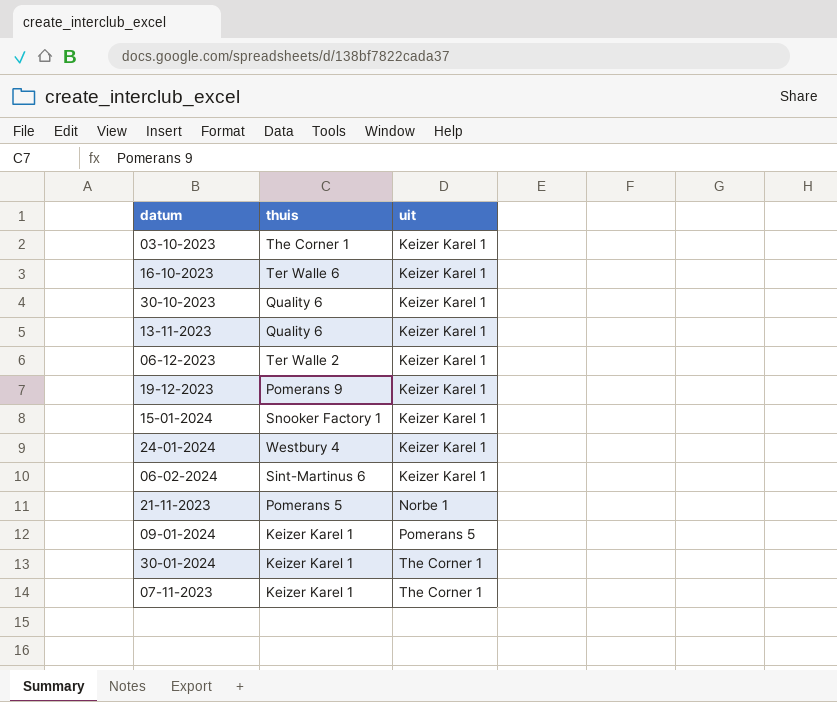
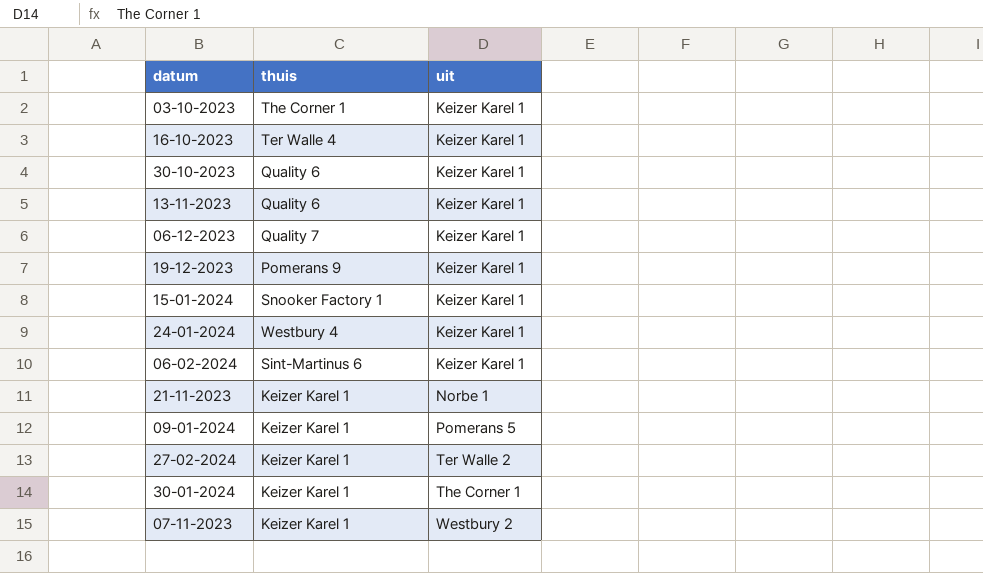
16-10-2023 | thuis: Ter Walle 6 -> Ter Walle 4
06-12-2023 | thuis: Ter Walle 2 -> Quality 7
21-11-2023 | thuis: Pomerans 5 -> Keizer Karel 1
row 27-02-2024: none -> Keizer Karel 1 | Ter Walle 2
07-11-2023 | uit: The Corner 1 -> Westbury 2

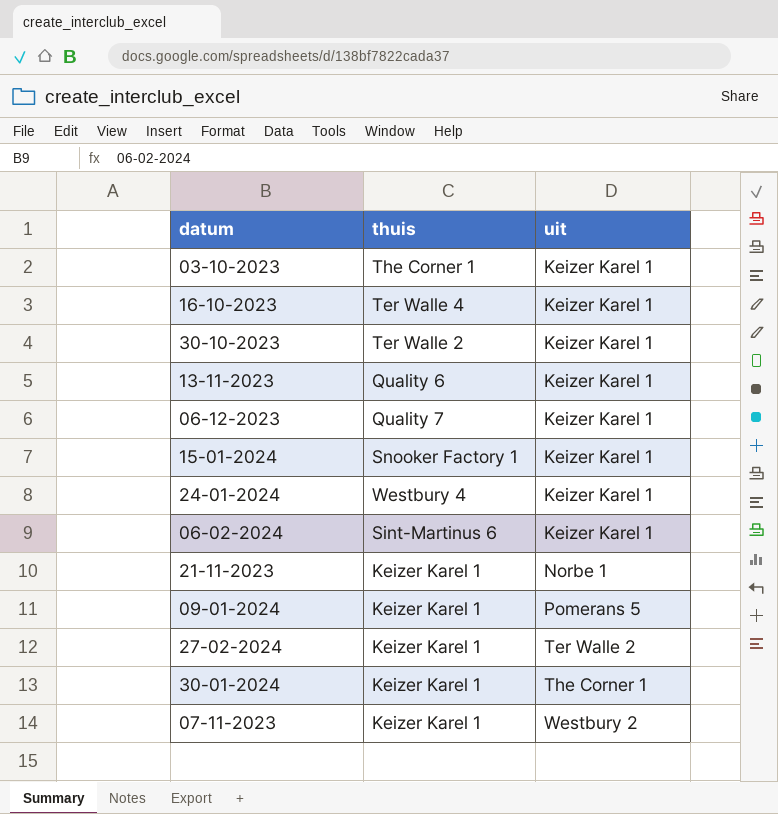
row 19-12-2023: Pomerans 9 | Keizer Karel 1 -> none
30-10-2023 | thuis: Quality 6 -> Ter Walle 2

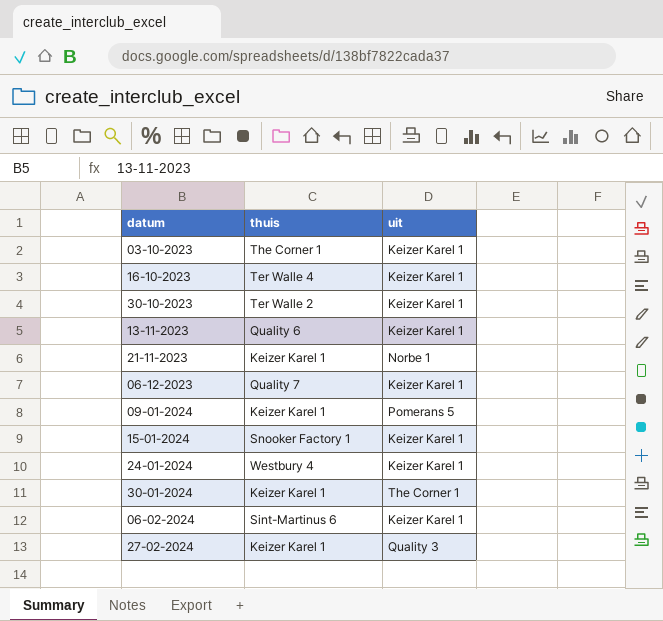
row order: uit ascending -> datum ascending
row 07-11-2023: Keizer Karel 1 | Westbury 2 -> none
27-02-2024 | uit: Ter Walle 2 -> Quality 3

